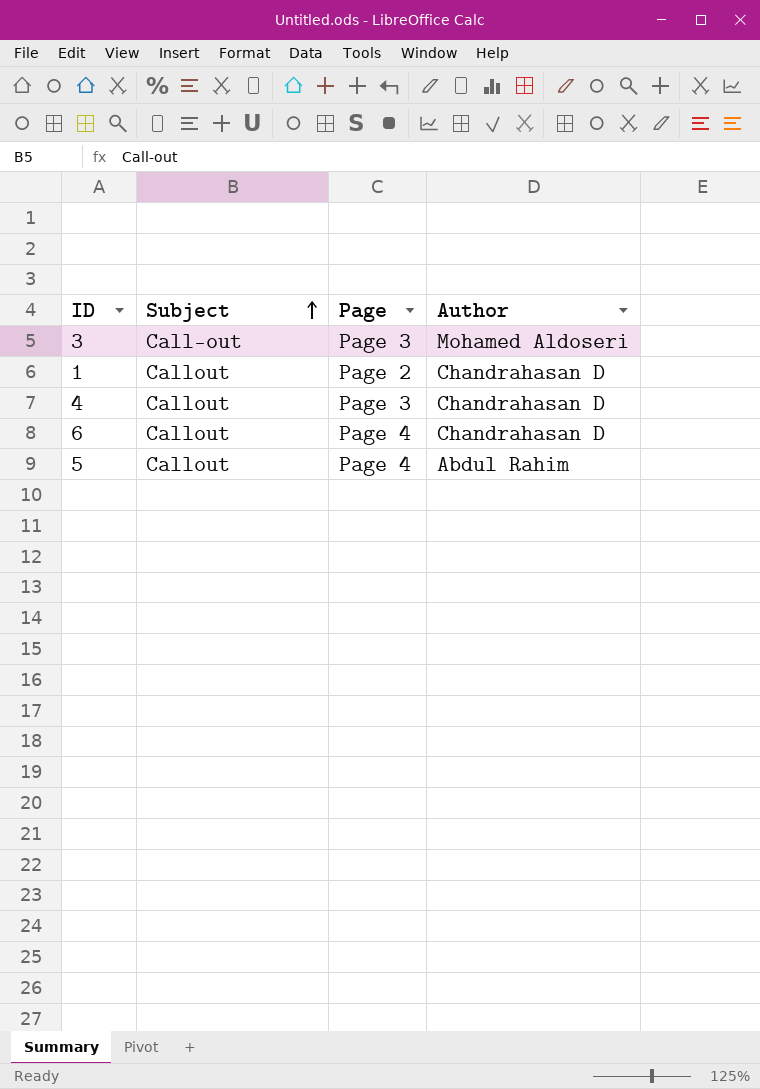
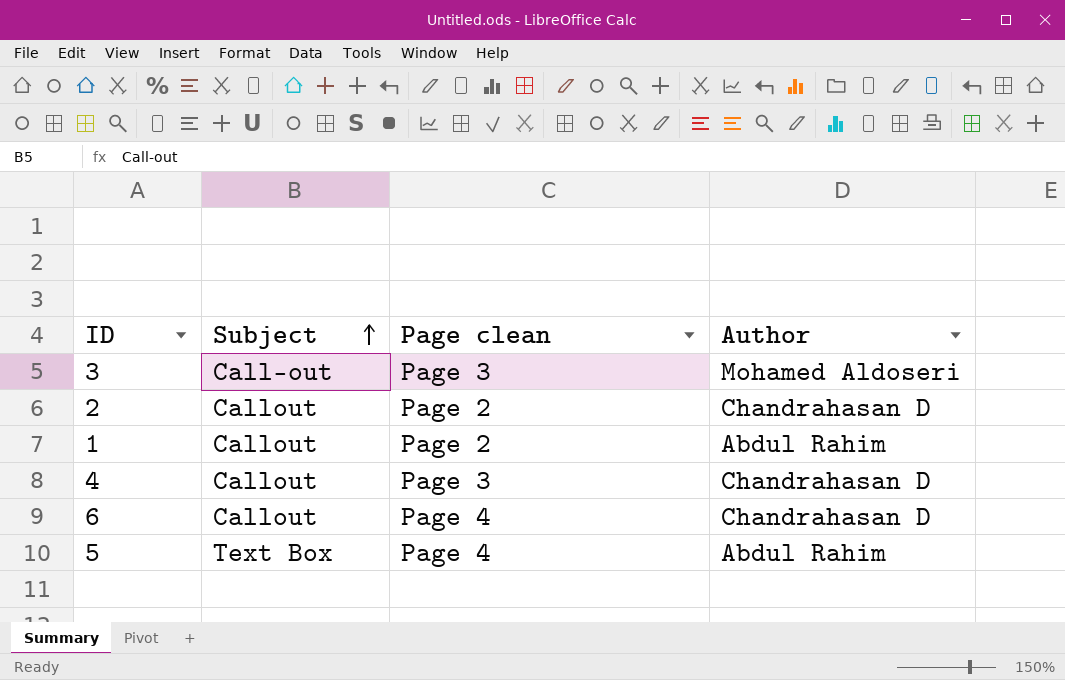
column name: Page -> Page clean
row 2: none -> Callout | Page 2 | Chandrahasan D
1 | Author: Chandrahasan D -> Abdul Rahim
5 | Subject: Callout -> Text Box

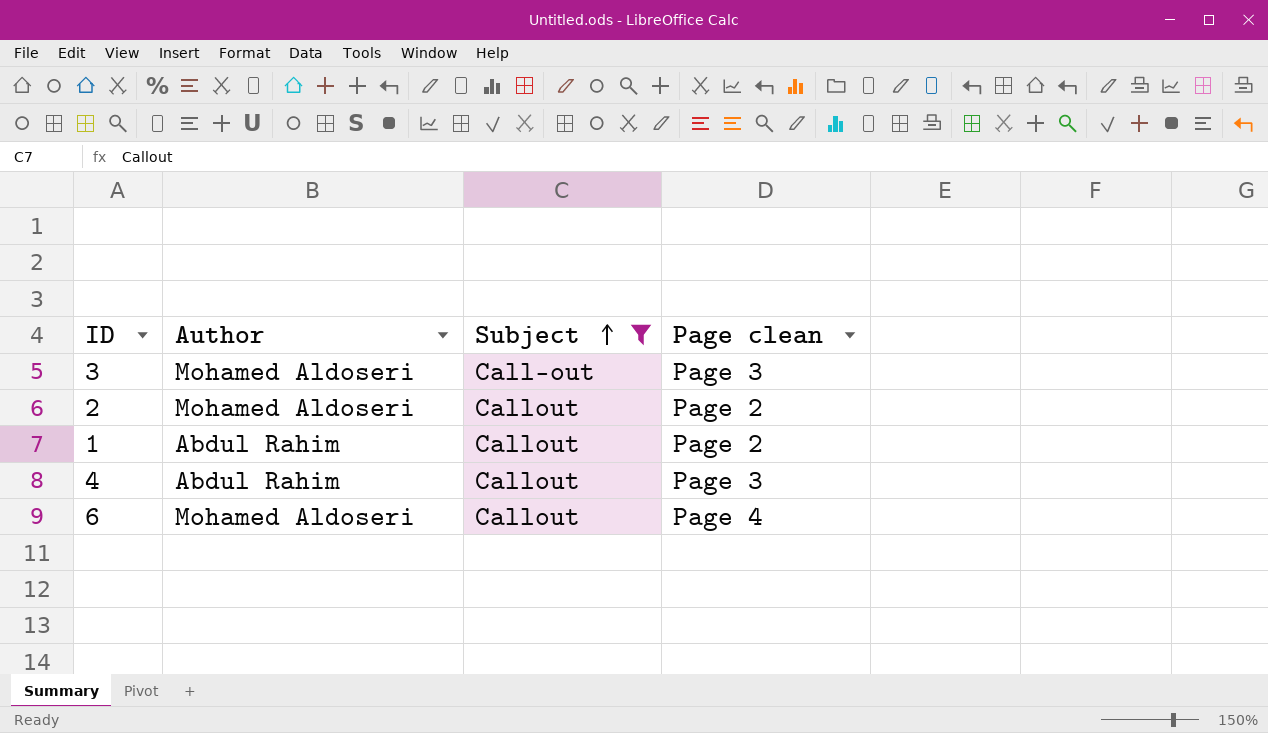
filter: none -> Subject != Text Box
column Author | position: 4 -> 2
2 | Author: Chandrahasan D -> Mohamed Aldoseri
4 | Author: Chandrahasan D -> Abdul Rahim
6 | Author: Chandrahasan D -> Mohamed Aldoseri

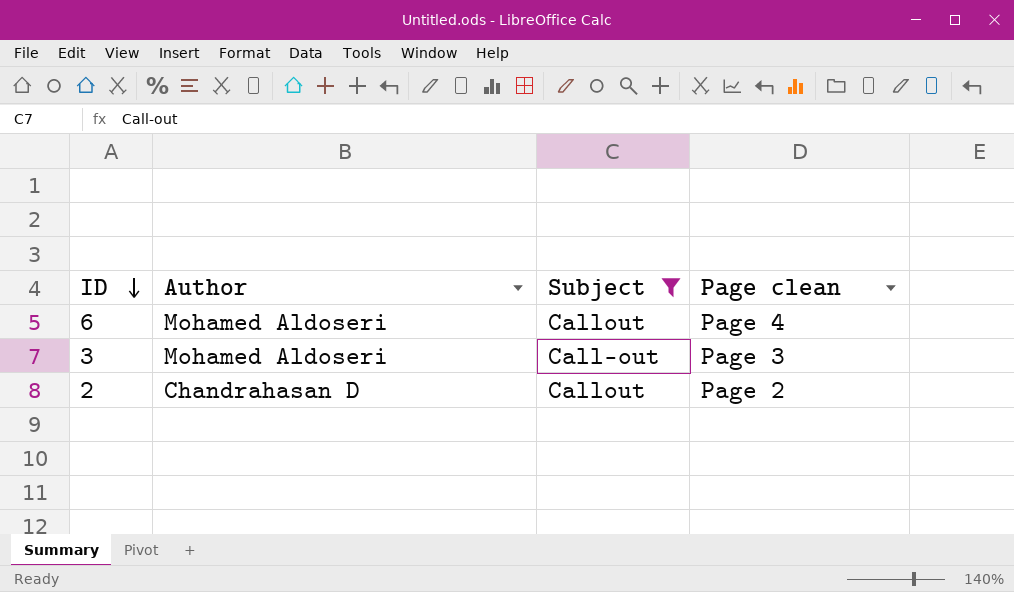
row order: Subject ascending -> ID descending
row 1: Abdul Rahim | Callout | Page 2 -> none
row 4: Abdul Rahim | Callout | Page 3 -> none
2 | Author: Mohamed Aldoseri -> Chandrahasan D

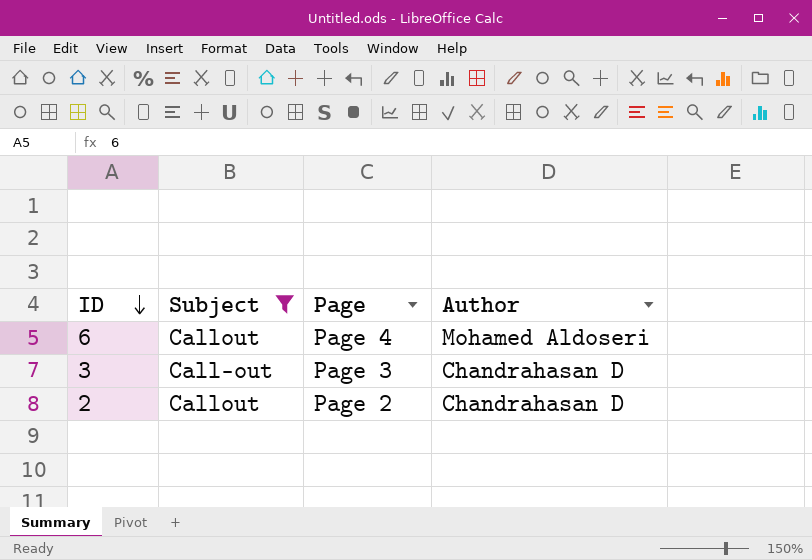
column name: Page clean -> Page
column Author | position: 2 -> 4
3 | Author: Mohamed Aldoseri -> Chandrahasan D

